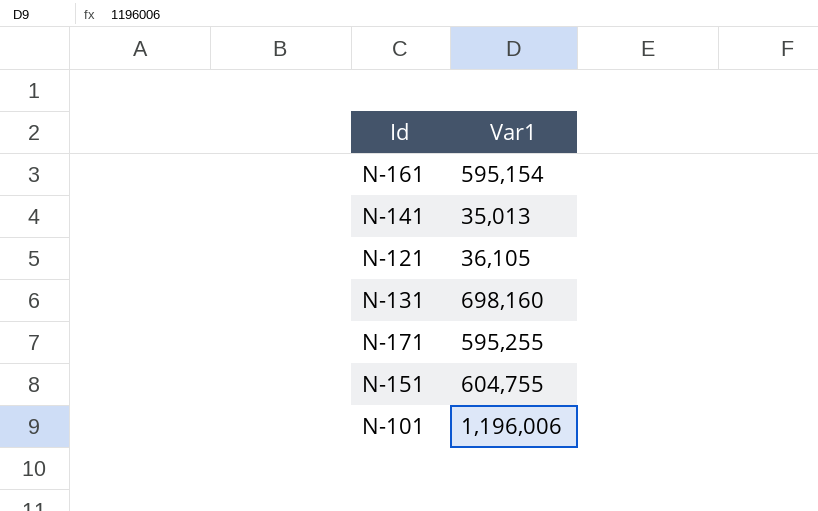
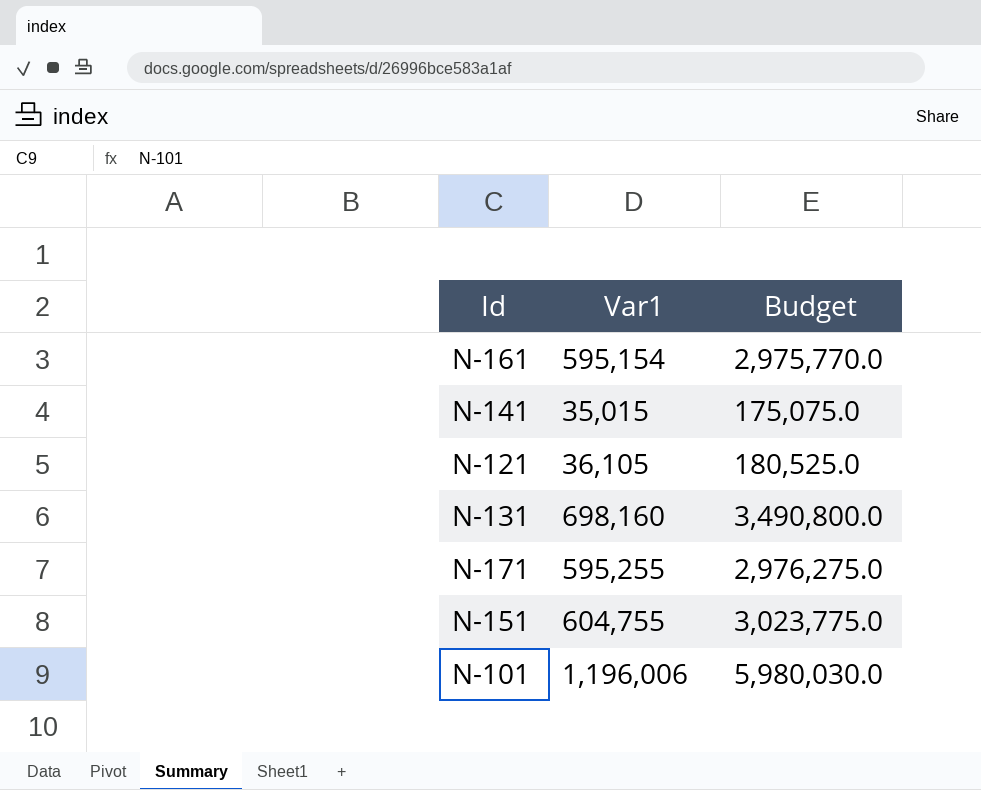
column Budget | formula: none -> [Var1] * 5
N-141 | Var1: 35,013 -> 35,015

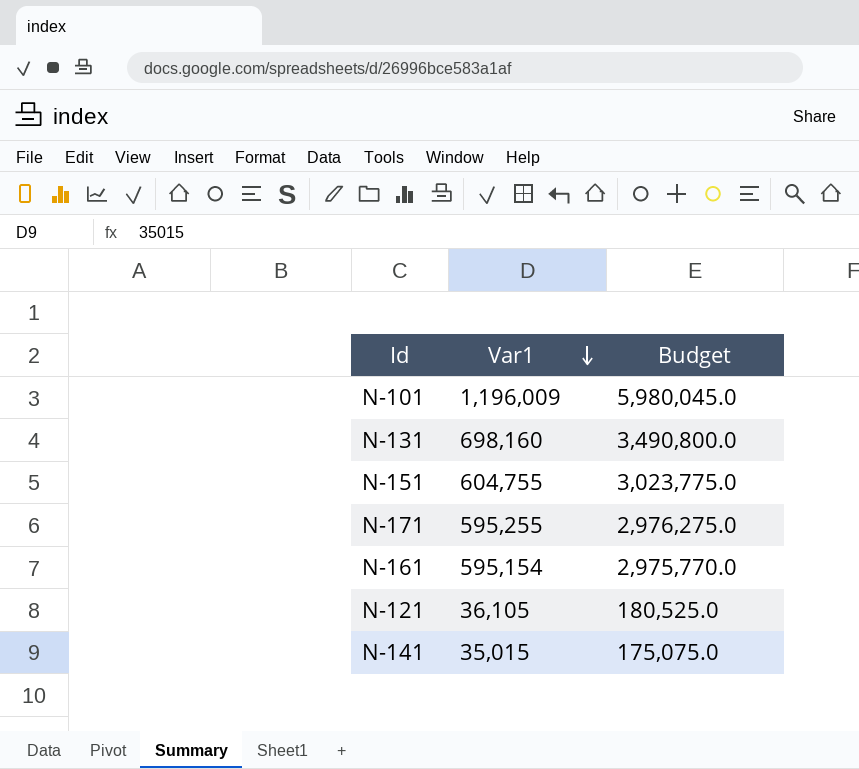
row order: none -> Var1 descending
N-101 | Var1: 1,196,006 -> 1,196,009
N-101 | Budget: 5,980,030.0 -> 5,980,045.0

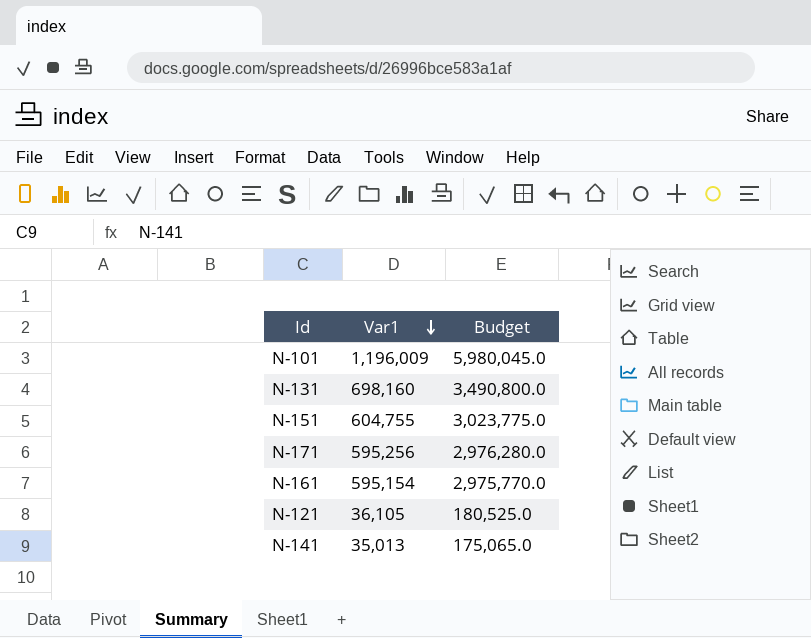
N-171 | Var1: 595,255 -> 595,256
N-171 | Budget: 2,976,275.0 -> 2,976,280.0
N-141 | Var1: 35,015 -> 35,013
N-141 | Budget: 175,075.0 -> 175,065.0

